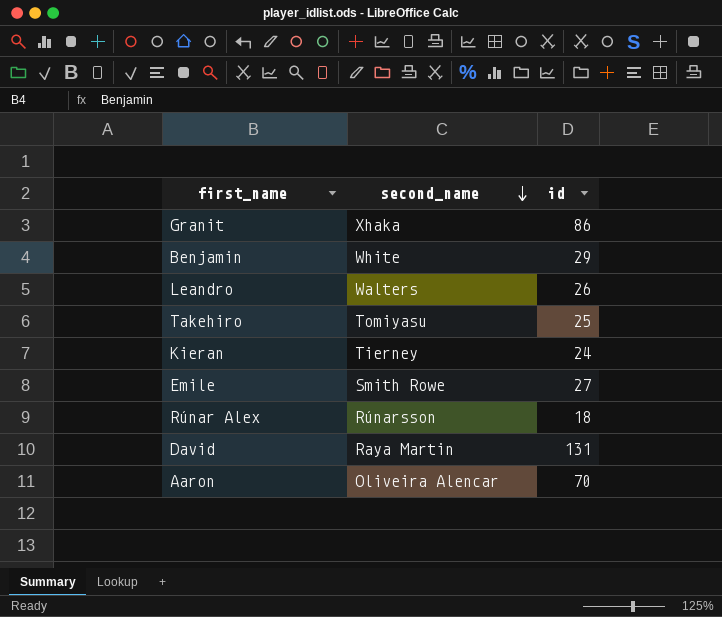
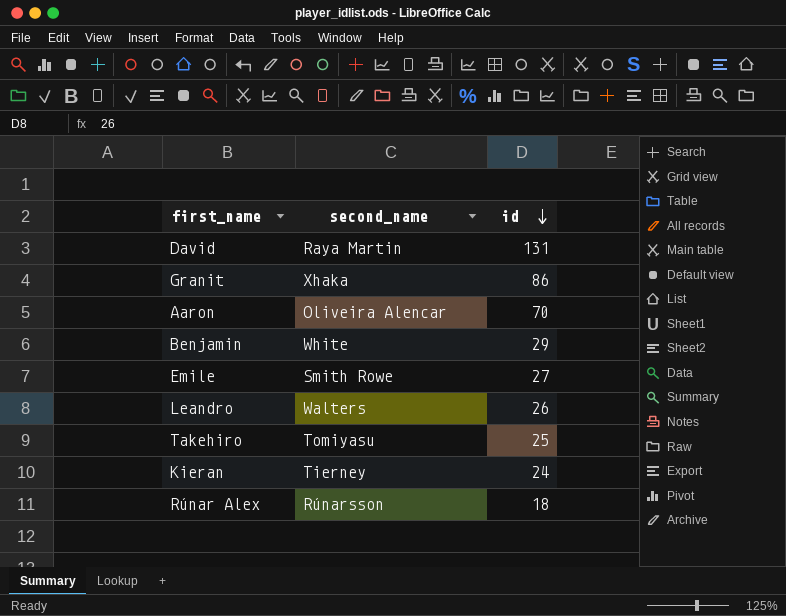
row order: second_name descending -> id descending

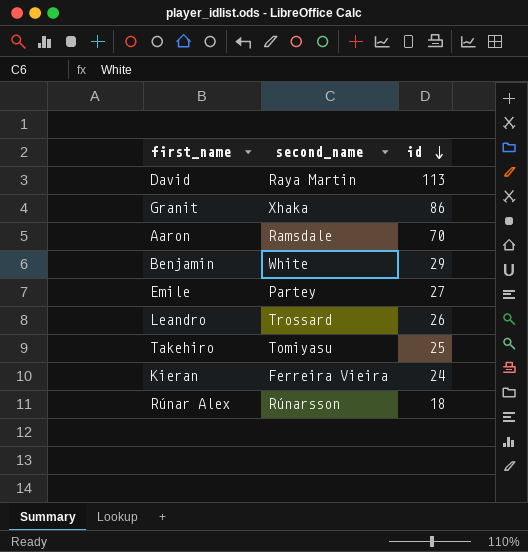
David | id: 131 -> 113
Aaron | second_name: Oliveira Alencar -> Ramsdale
Emile | second_name: Smith Rowe -> Partey
Leandro | second_name: Walters -> Trossard
Kieran | second_name: Tierney -> Ferreira Vieira

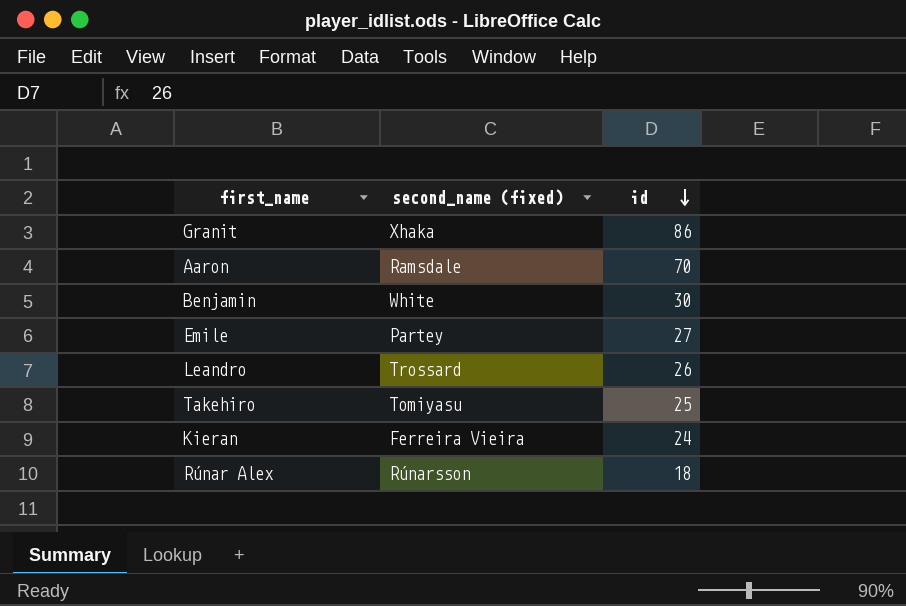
column name: second_name -> second_name (fixed)
row David: Raya Martin | 113 -> none
Benjamin | id: 29 -> 30

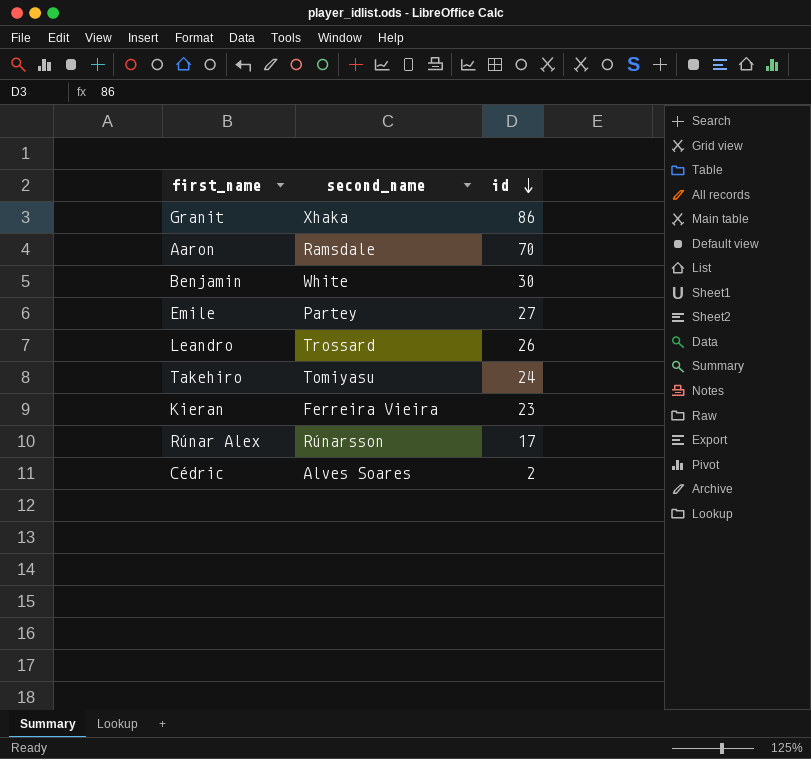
column name: second_name (fixed) -> second_name
Takehiro | id: 25 -> 24
Kieran | id: 24 -> 23
Rúnar Alex | id: 18 -> 17
row Cédric: none -> Alves Soares | 2

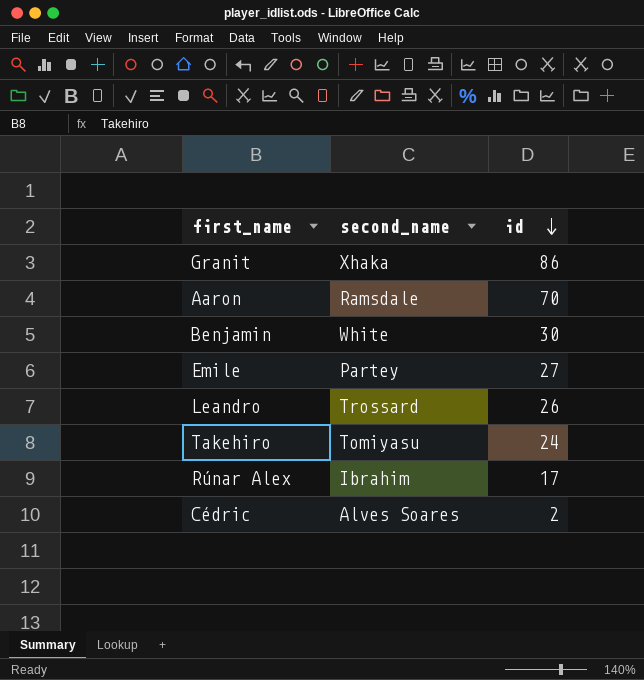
row Kieran: Ferreira Vieira | 23 -> none
Rúnar Alex | second_name: Rúnarsson -> Ibrahim

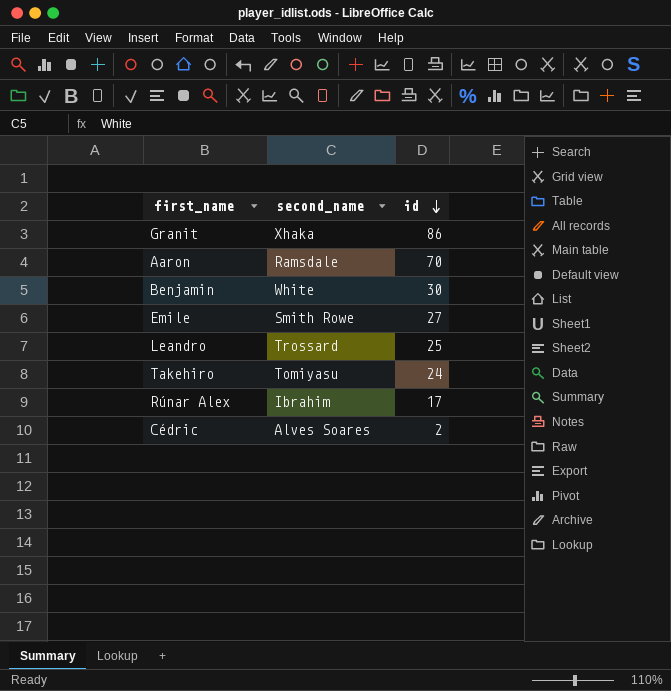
Emile | second_name: Partey -> Smith Rowe
Leandro | id: 26 -> 25

